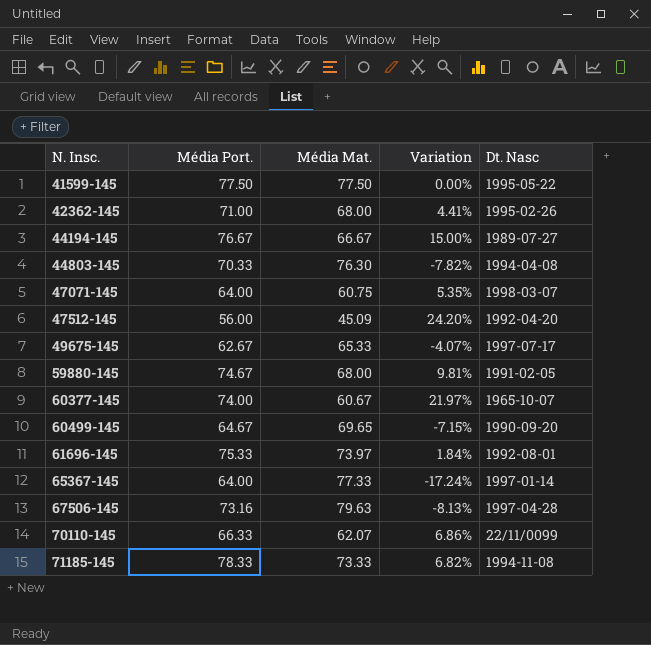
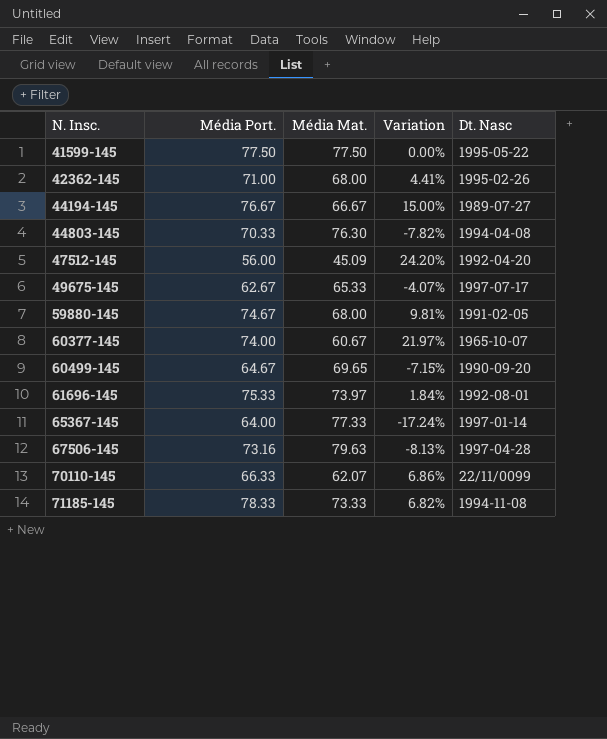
row 47071-145: 64.00 | 60.75 | 5.35% | 1998-03-07 -> none

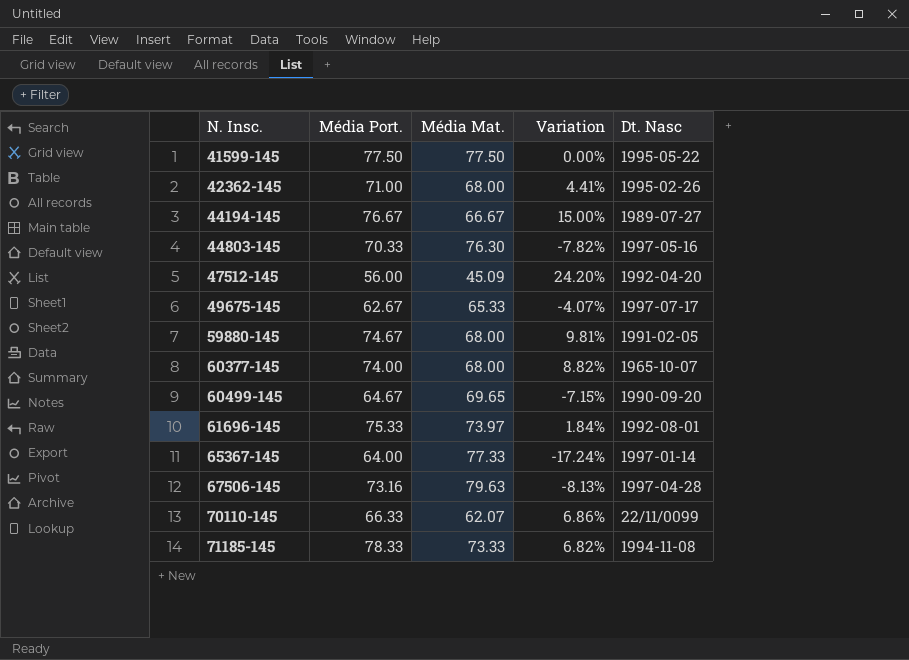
44803-145 | Dt. Nasc: 1994-04-08 -> 1997-05-16
60377-145 | Média Mat.: 60.67 -> 68.00
60377-145 | Variation: 21.97% -> 8.82%

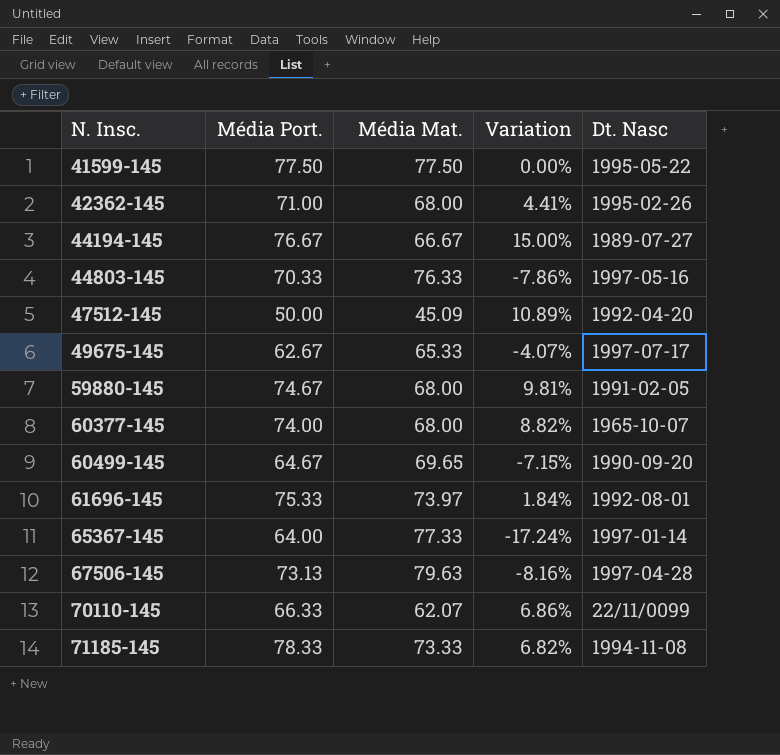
44803-145 | Média Mat.: 76.30 -> 76.33
44803-145 | Variation: -7.82% -> -7.86%
47512-145 | Média Port.: 56.00 -> 50.00
47512-145 | Variation: 24.20% -> 10.89%
67506-145 | Média Port.: 73.16 -> 73.13
67506-145 | Variation: -8.13% -> -8.16%

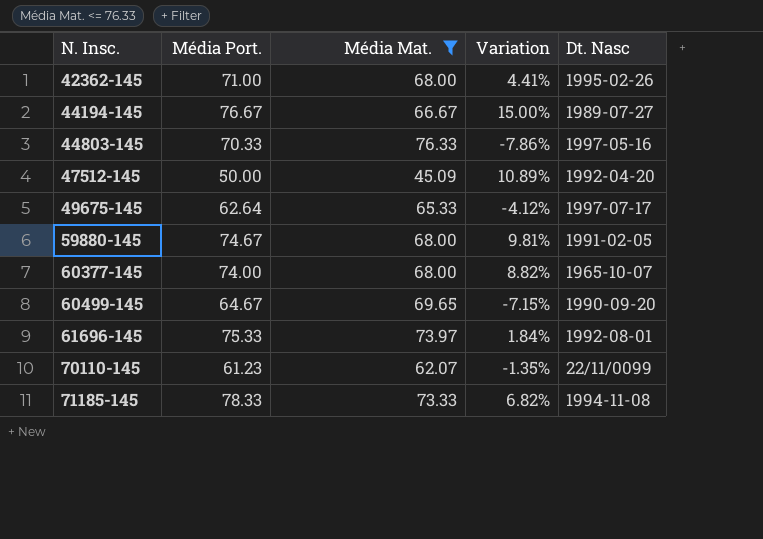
filter: none -> Média Mat. <= 76.33
49675-145 | Média Port.: 62.67 -> 62.64
49675-145 | Variation: -4.07% -> -4.12%
70110-145 | Média Port.: 66.33 -> 61.23
70110-145 | Variation: 6.86% -> -1.35%

